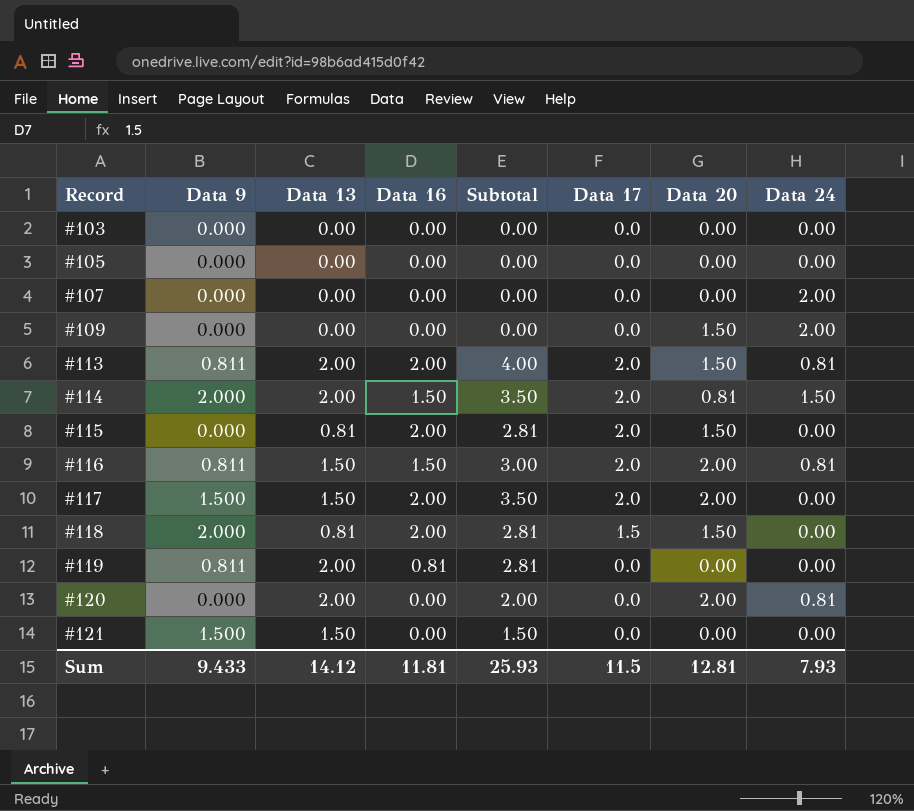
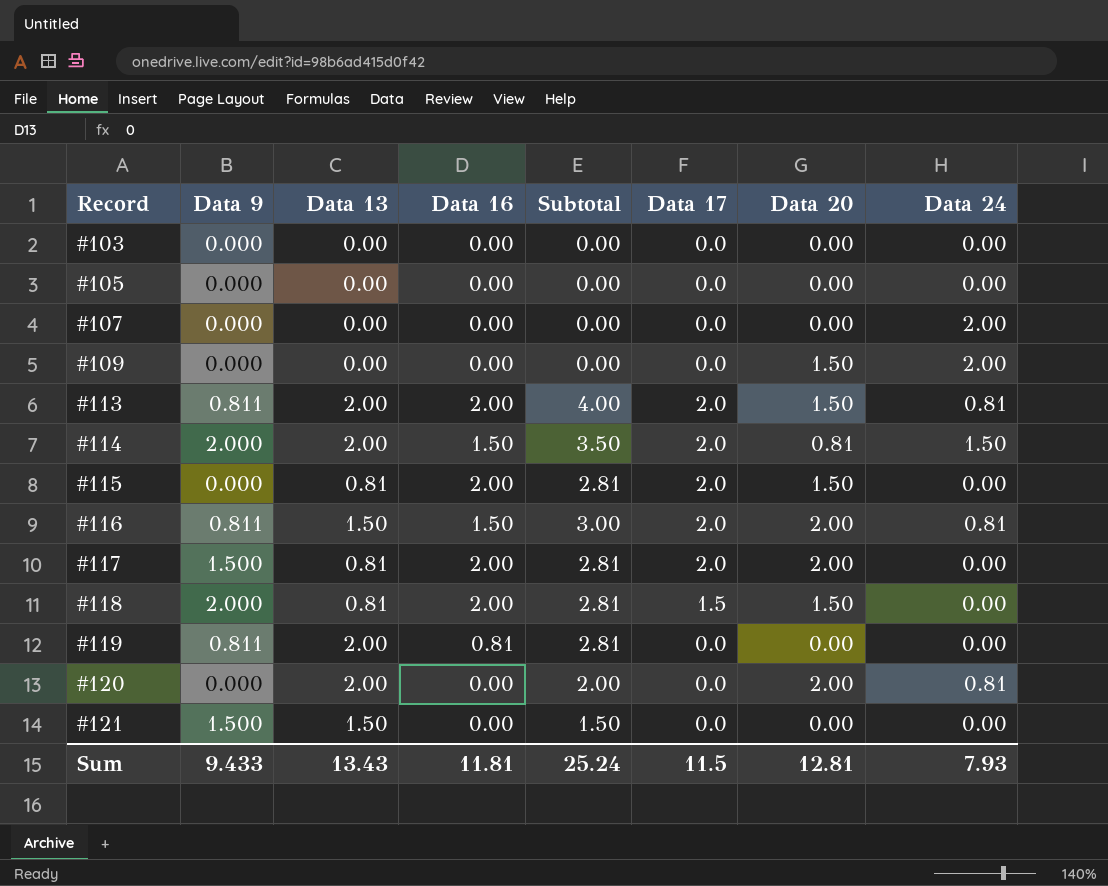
#117 | Data 13: 1.50 -> 0.81
#117 | Subtotal: 3.50 -> 2.81
Sum | Data 13: 14.12 -> 13.43
Sum | Subtotal: 25.93 -> 25.24

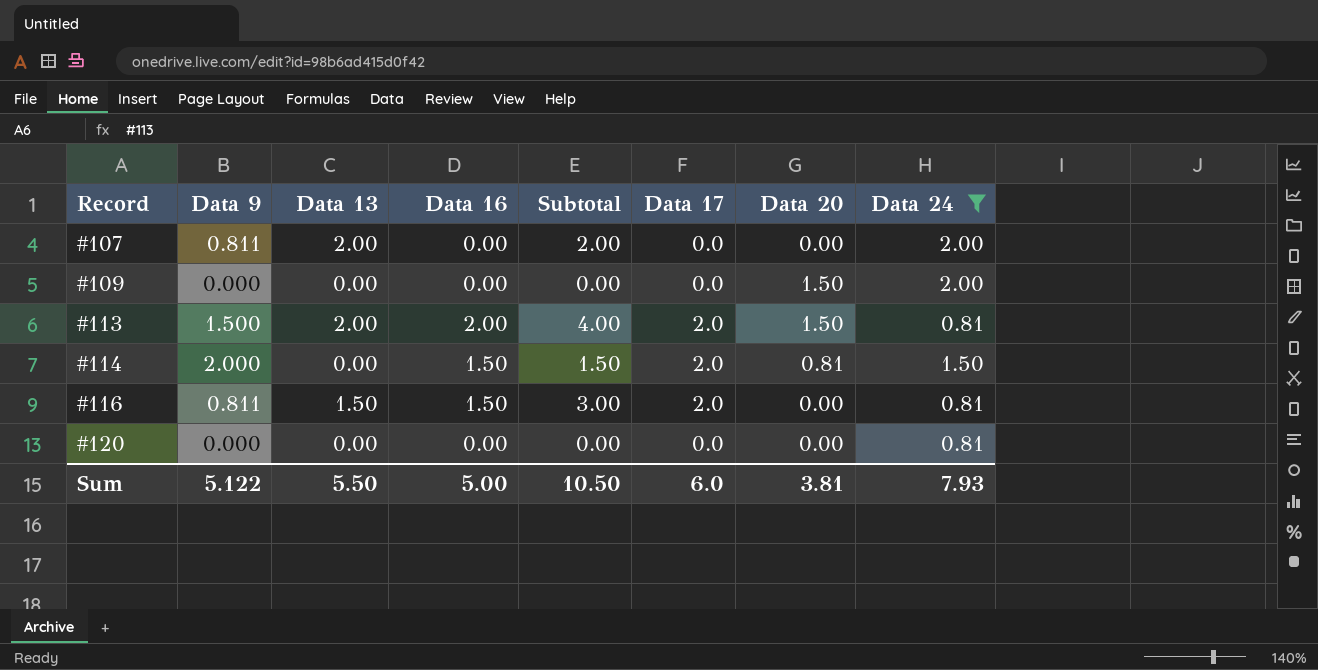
filter: none -> Data 24 != 0.00
#107 | Data 9: 0.000 -> 0.811
#107 | Data 13: 0.00 -> 2.00
#107 | Subtotal: 0.00 -> 2.00
#113 | Data 9: 0.811 -> 1.500
#114 | Data 13: 2.00 -> 0.00
#114 | Subtotal: 3.50 -> 1.50
#116 | Data 20: 2.00 -> 0.00
#120 | Data 13: 2.00 -> 0.00
#120 | Subtotal: 2.00 -> 0.00
#120 | Data 20: 2.00 -> 0.00
Sum | Data 9: 9.433 -> 5.122
Sum | Data 13: 13.43 -> 5.50
Sum | Data 16: 11.81 -> 5.00
Sum | Subtotal: 25.24 -> 10.50
Sum | Data 17: 11.5 -> 6.0
Sum | Data 20: 12.81 -> 3.81

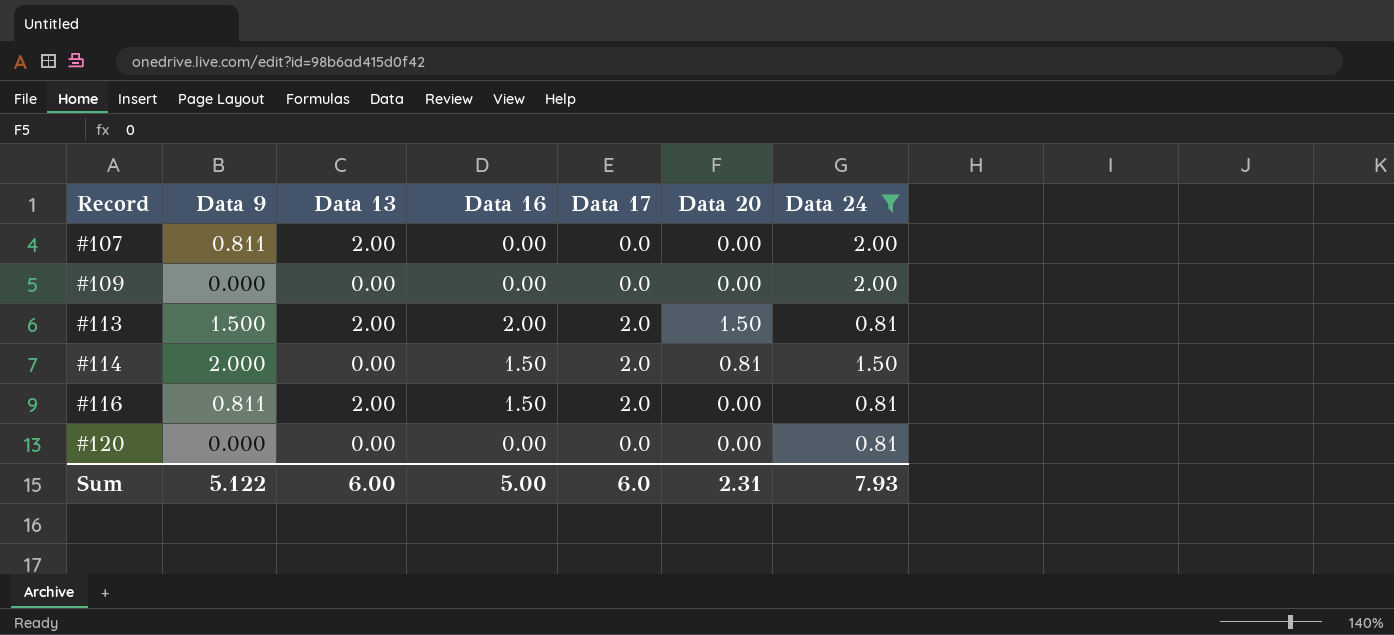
column Subtotal | formula: [Data 13] + [Data 16] -> none
#109 | Data 20: 1.50 -> 0.00
#116 | Data 13: 1.50 -> 2.00
Sum | Data 13: 5.50 -> 6.00
Sum | Data 20: 3.81 -> 2.31

